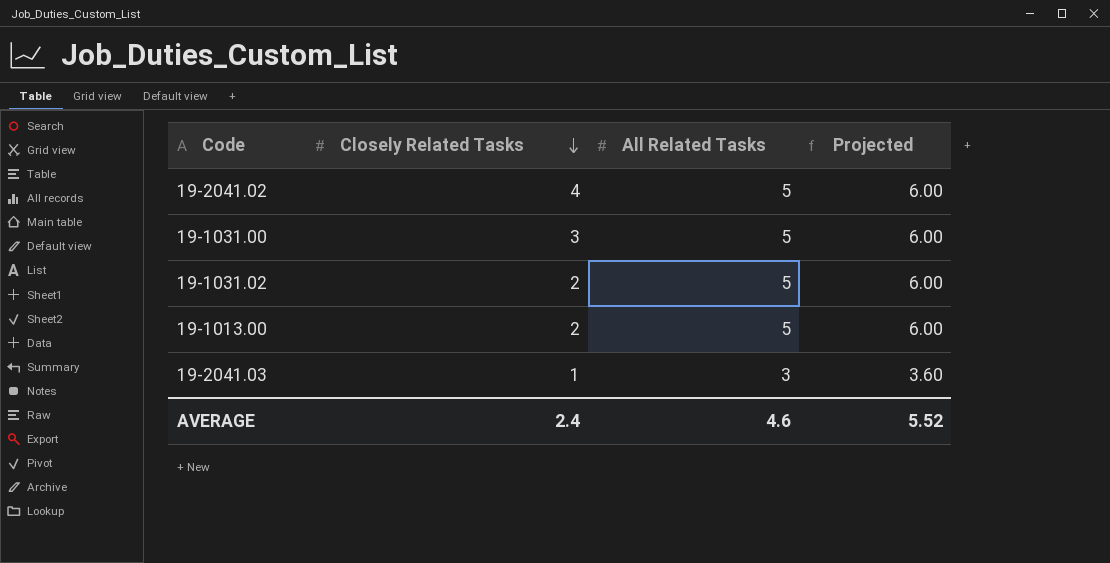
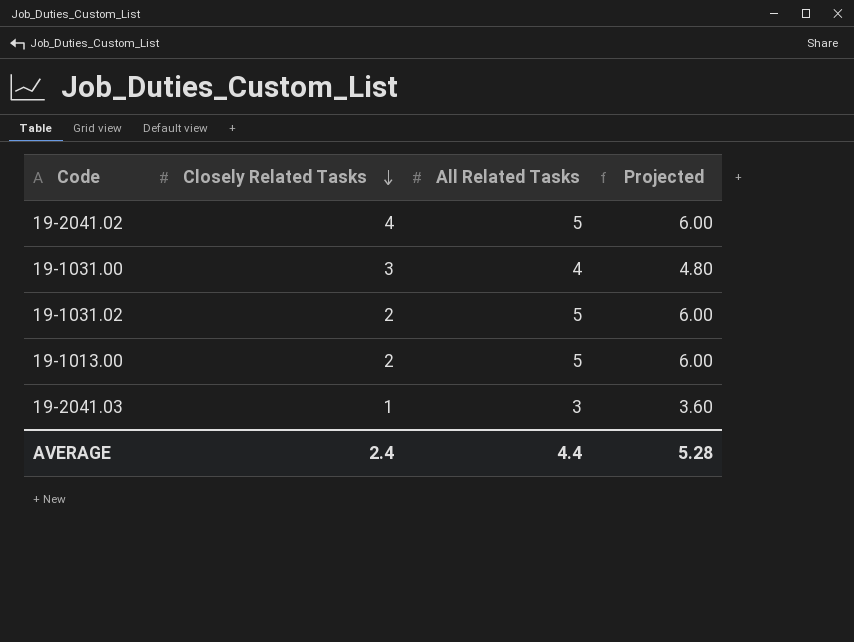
19-1031.00 | All Related Tasks: 5 -> 4
19-1031.00 | Projected: 6.00 -> 4.80
AVERAGE | All Related Tasks: 4.6 -> 4.4
AVERAGE | Projected: 5.52 -> 5.28

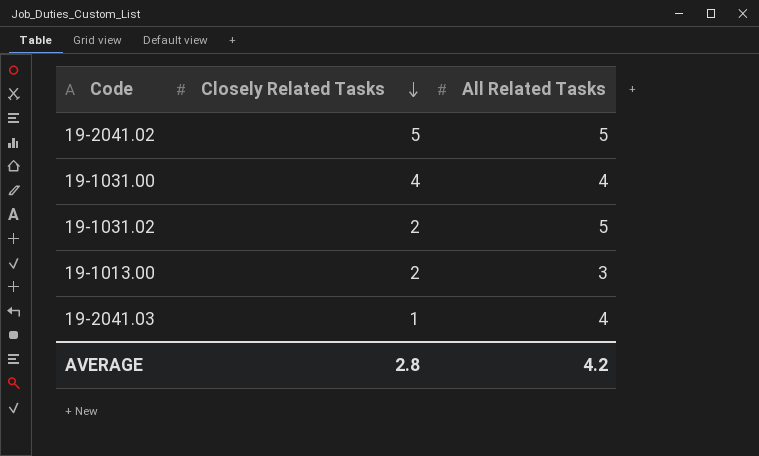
column Projected | formula: [All Related Tasks] * 1.2 -> none
19-2041.02 | Closely Related Tasks: 4 -> 5
19-1031.00 | Closely Related Tasks: 3 -> 4
19-1013.00 | All Related Tasks: 5 -> 3
19-2041.03 | All Related Tasks: 3 -> 4
AVERAGE | Closely Related Tasks: 2.4 -> 2.8
AVERAGE | All Related Tasks: 4.4 -> 4.2

